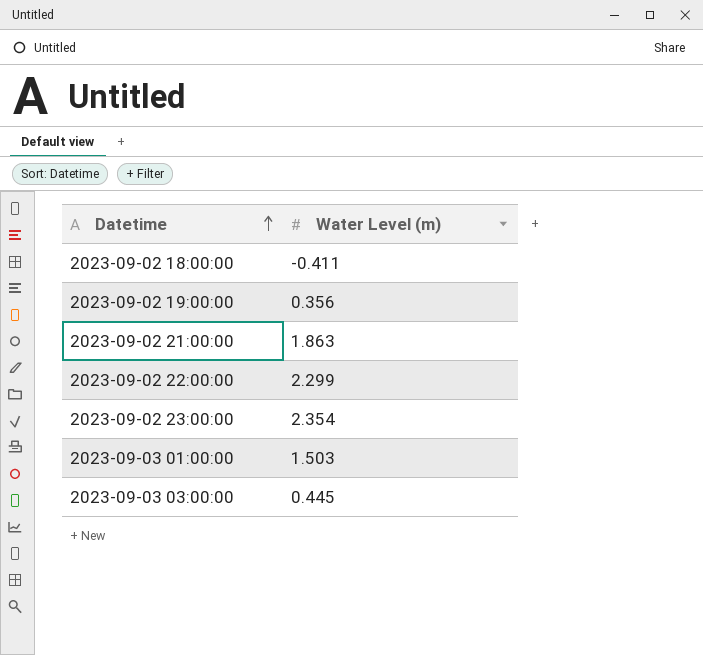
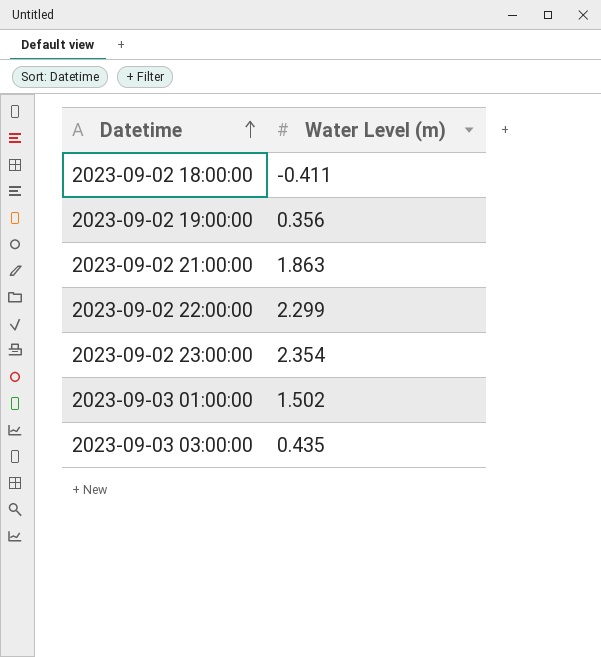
2023-09-03 01:00:00 | Water Level (m): 1.503 -> 1.502
2023-09-03 03:00:00 | Water Level (m): 0.445 -> 0.435

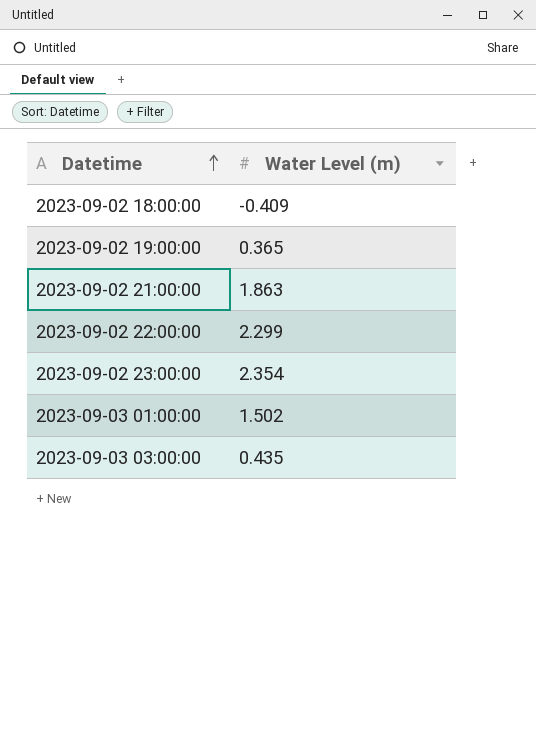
2023-09-02 18:00:00 | Water Level (m): -0.411 -> -0.409
2023-09-02 19:00:00 | Water Level (m): 0.356 -> 0.365

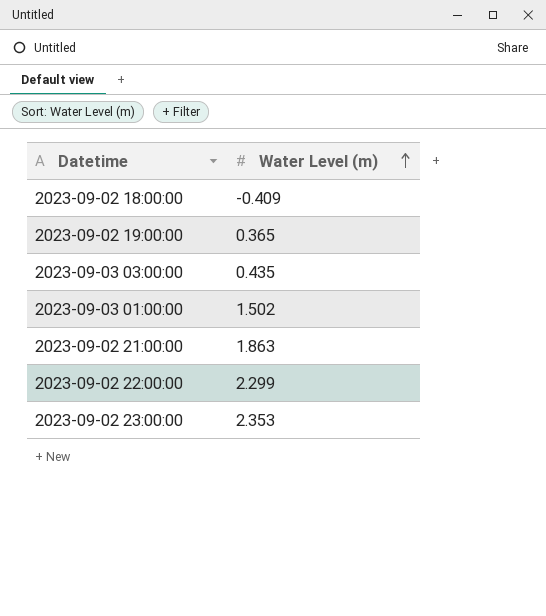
row order: Datetime ascending -> Water Level (m) ascending
2023-09-02 23:00:00 | Water Level (m): 2.354 -> 2.353

